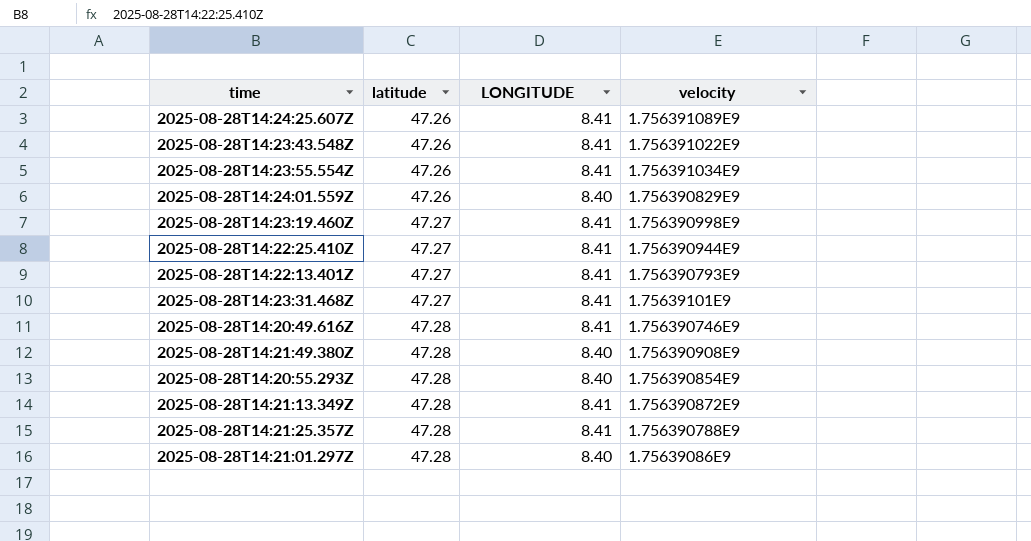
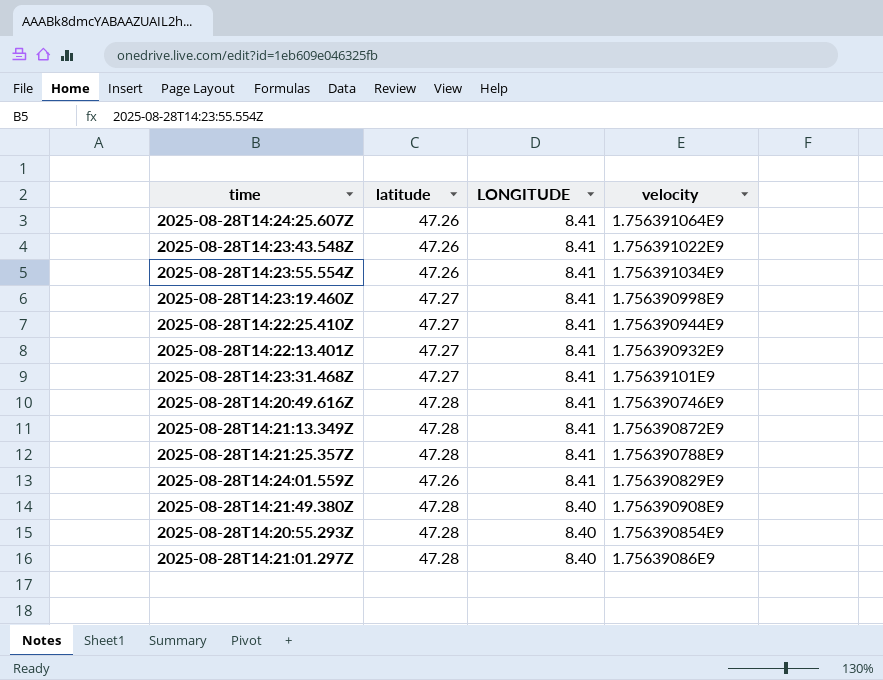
row order: latitude ascending -> LONGITUDE descending
2025-08-28T14:24:25.607Z | velocity: 1.756391089E9 -> 1.756391064E9
2025-08-28T14:22:13.401Z | velocity: 1.756390793E9 -> 1.756390932E9
2025-08-28T14:24:01.559Z | LONGITUDE: 8.40 -> 8.41

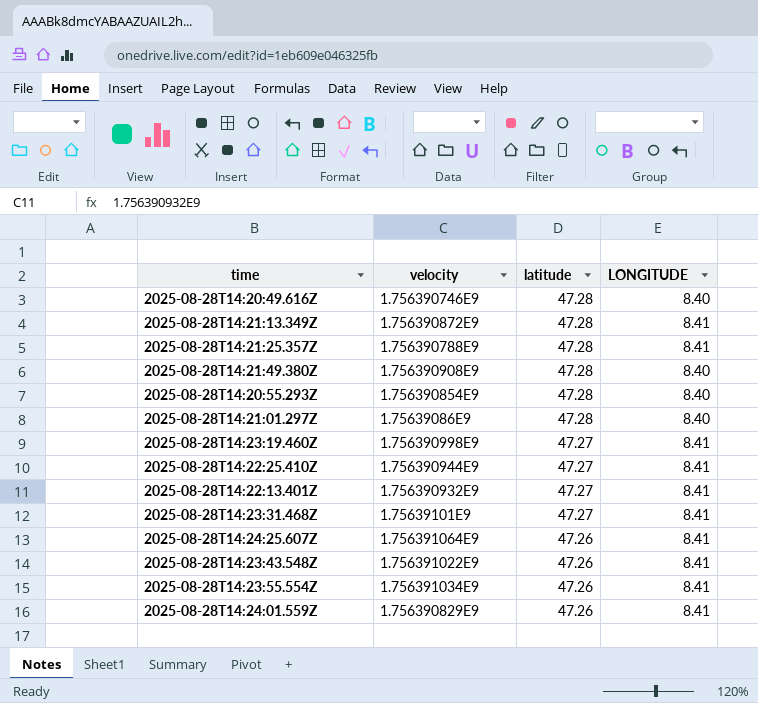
row order: LONGITUDE descending -> latitude descending
column velocity | position: 4 -> 2
2025-08-28T14:20:49.616Z | LONGITUDE: 8.41 -> 8.40

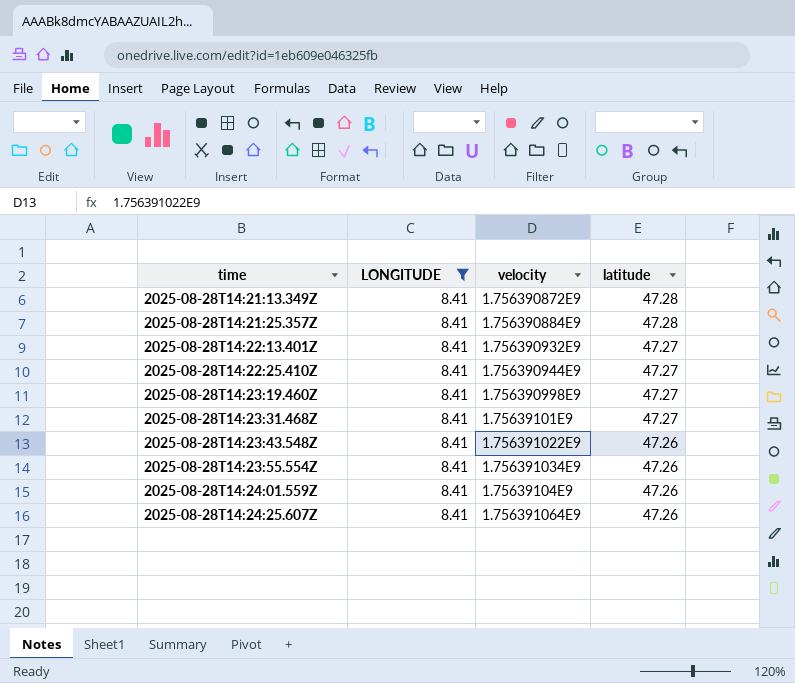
filter: none -> LONGITUDE = 8.41
row order: latitude descending -> time ascending
column LONGITUDE | position: 4 -> 2
2025-08-28T14:21:25.357Z | velocity: 1.756390788E9 -> 1.756390884E9
2025-08-28T14:24:01.559Z | velocity: 1.756390829E9 -> 1.75639104E9

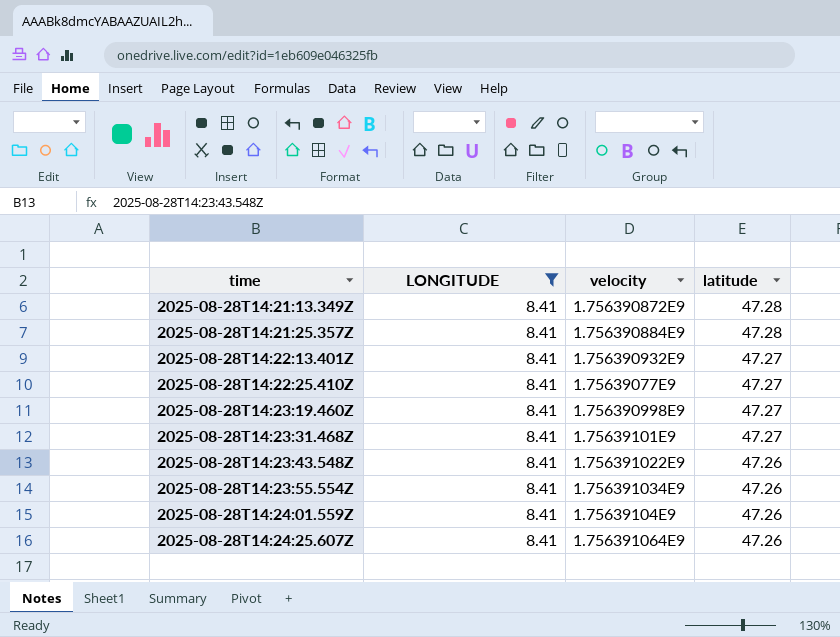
2025-08-28T14:22:25.410Z | velocity: 1.756390944E9 -> 1.75639077E9

